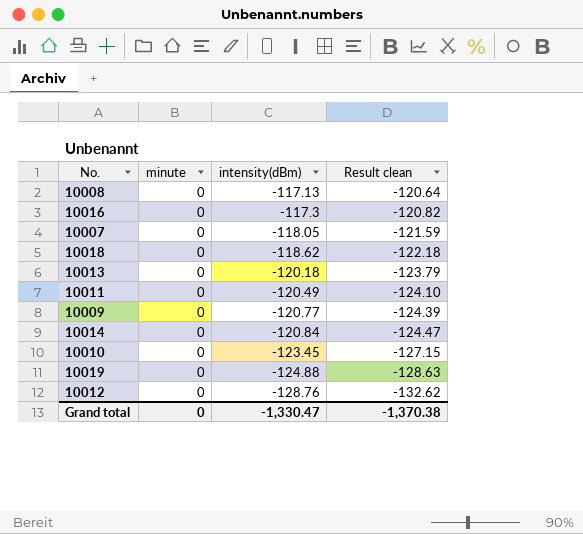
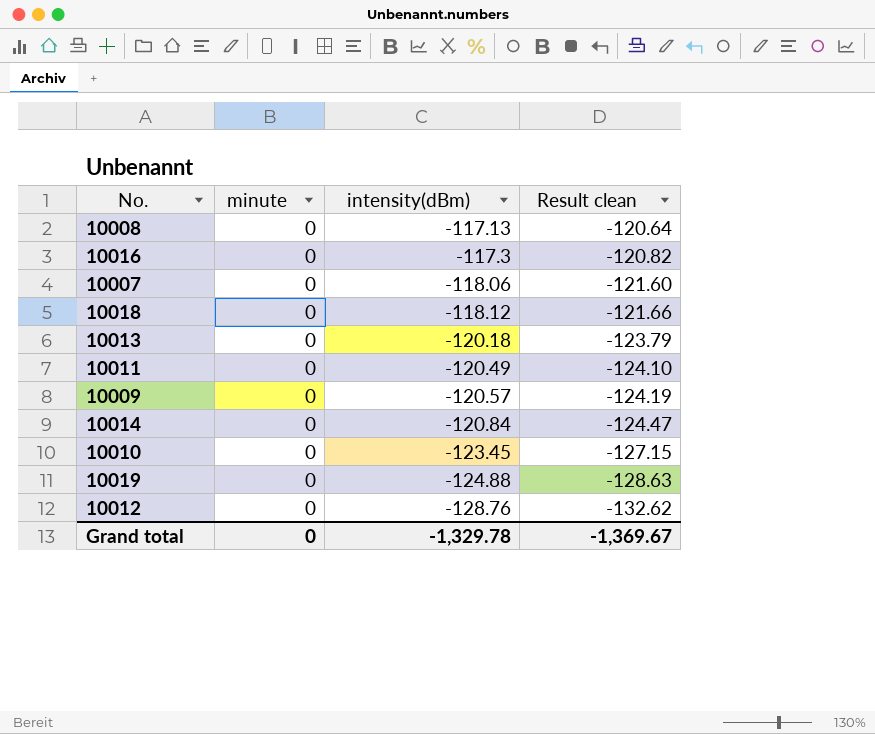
10007 | intensity(dBm): -118.05 -> -118.06
10007 | Result clean: -121.59 -> -121.60
10018 | intensity(dBm): -118.62 -> -118.12
10018 | Result clean: -122.18 -> -121.66
10009 | intensity(dBm): -120.77 -> -120.57
10009 | Result clean: -124.39 -> -124.19
Grand total | intensity(dBm): -1,330.47 -> -1,329.78
Grand total | Result clean: -1,370.38 -> -1,369.67

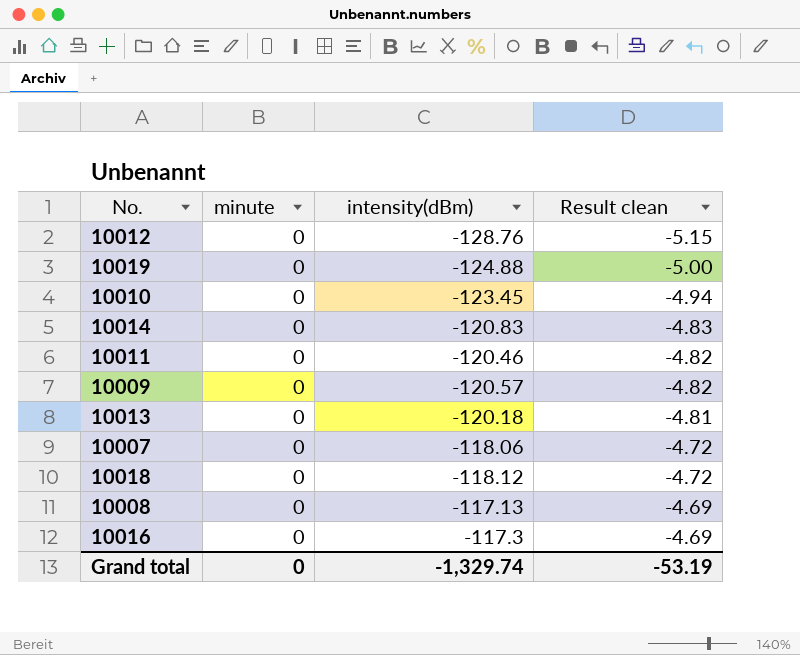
row order: intensity(dBm) descending -> Result clean ascending
column Result clean | formula: [intensity(dBm)] * 1.03 -> [intensity(dBm)] * 0.04
10014 | intensity(dBm): -120.84 -> -120.83
10011 | intensity(dBm): -120.49 -> -120.46
Grand total | intensity(dBm): -1,329.78 -> -1,329.74
Grand total | Result clean: -1,369.67 -> -53.19

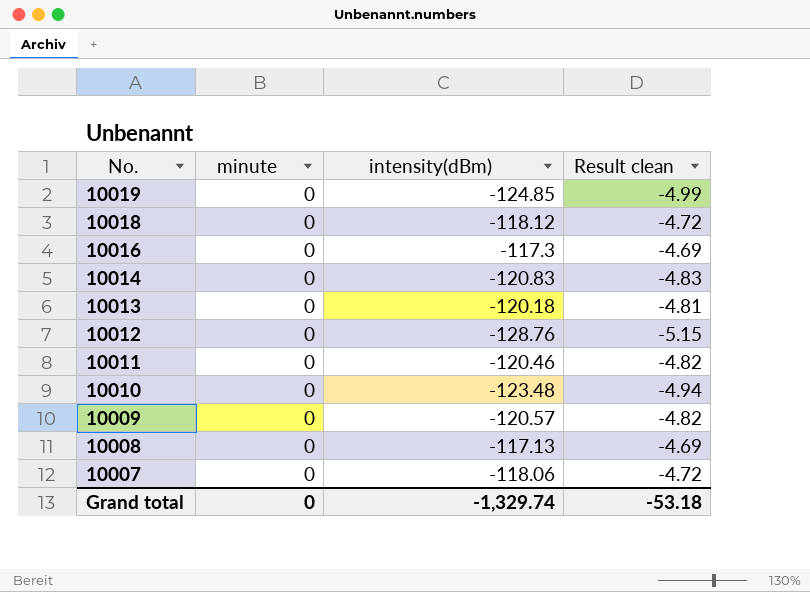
row order: Result clean ascending -> No. descending
10019 | intensity(dBm): -124.88 -> -124.85
10019 | Result clean: -5.00 -> -4.99
10010 | intensity(dBm): -123.45 -> -123.48
Grand total | Result clean: -53.19 -> -53.18

